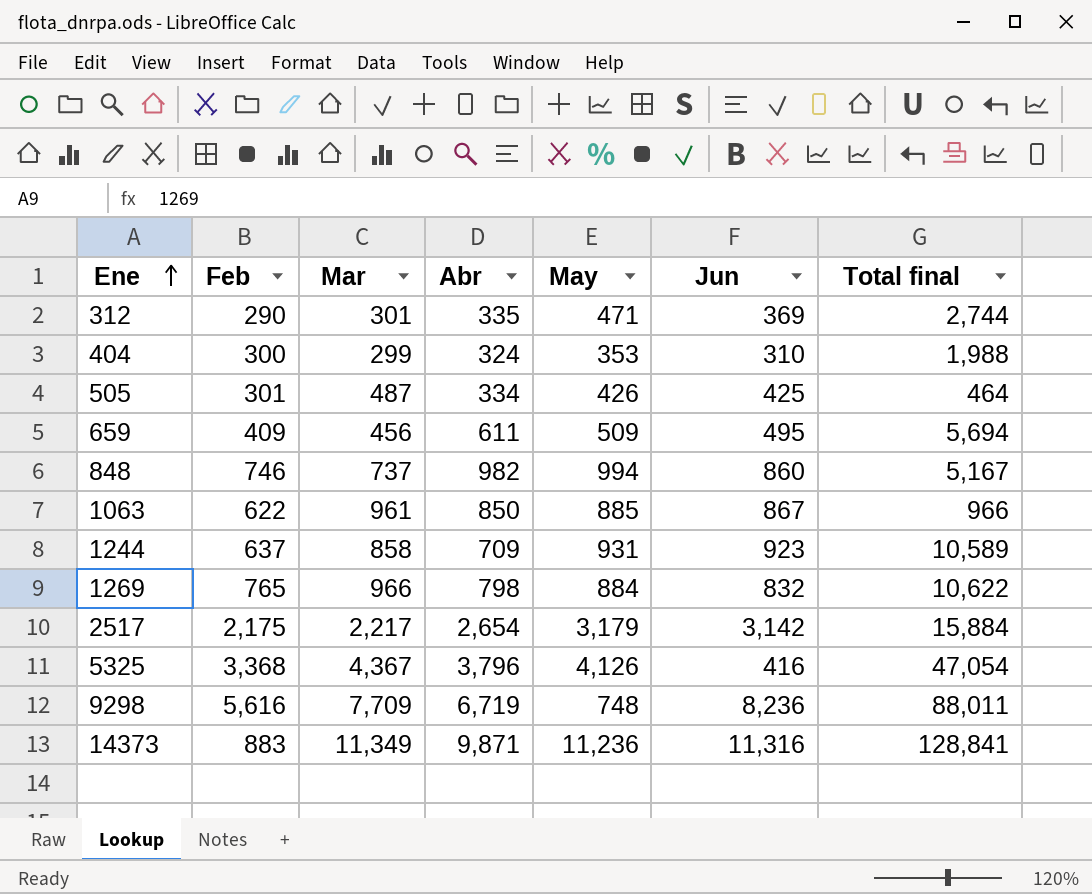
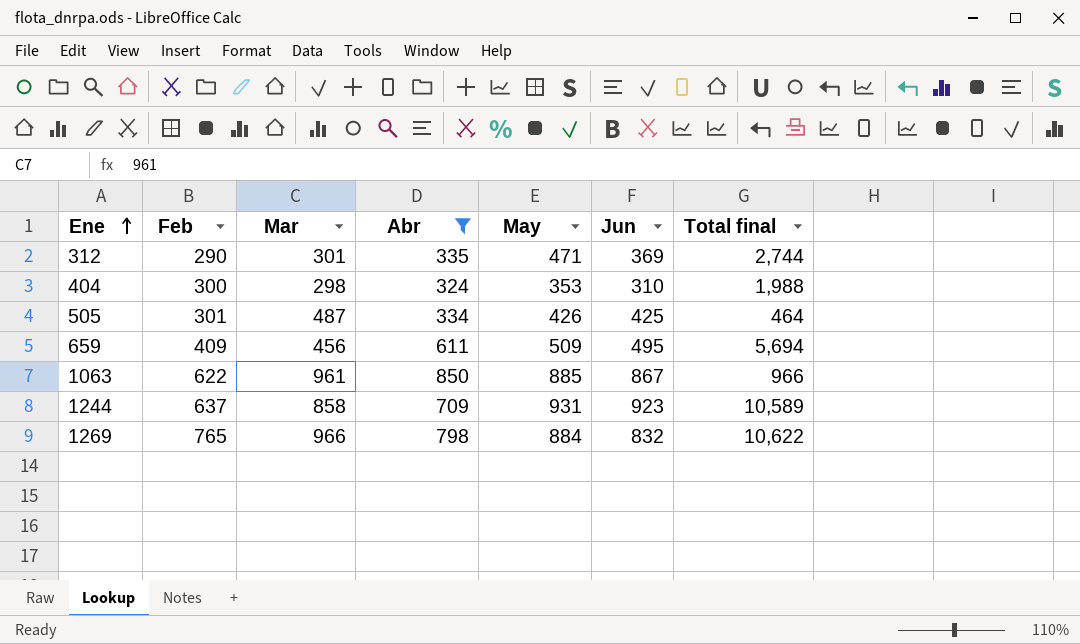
filter: none -> Abr <= 850
404 | Mar: 299 -> 298

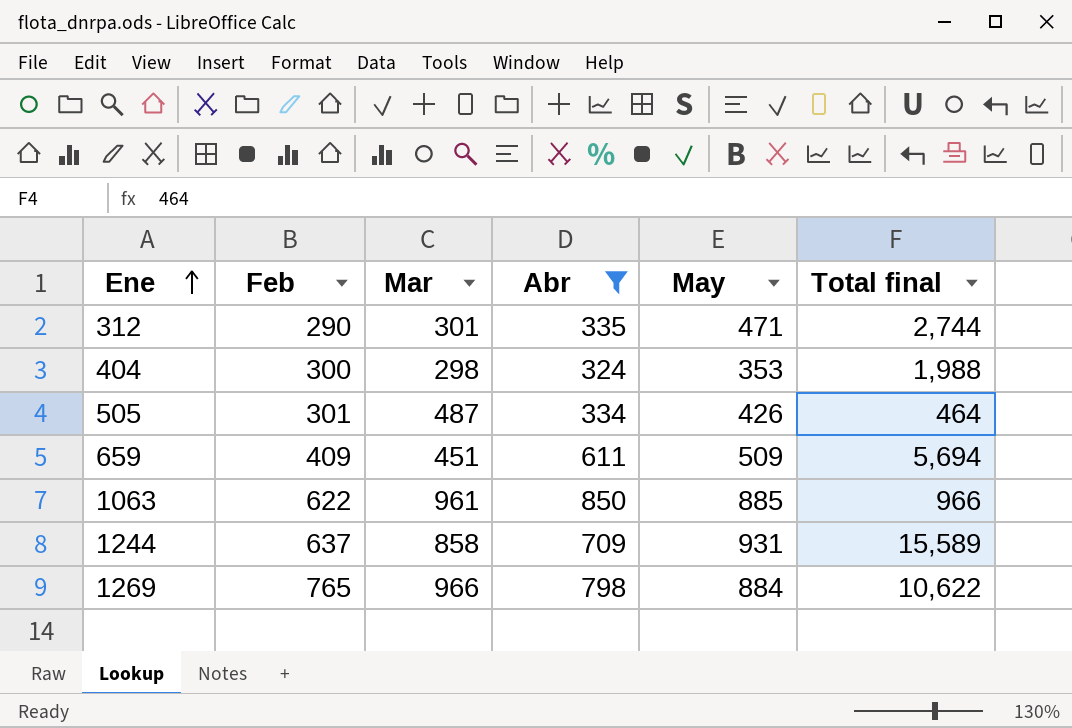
column Jun | position: 6 -> none
659 | Mar: 456 -> 451
1244 | Total final: 10,589 -> 15,589

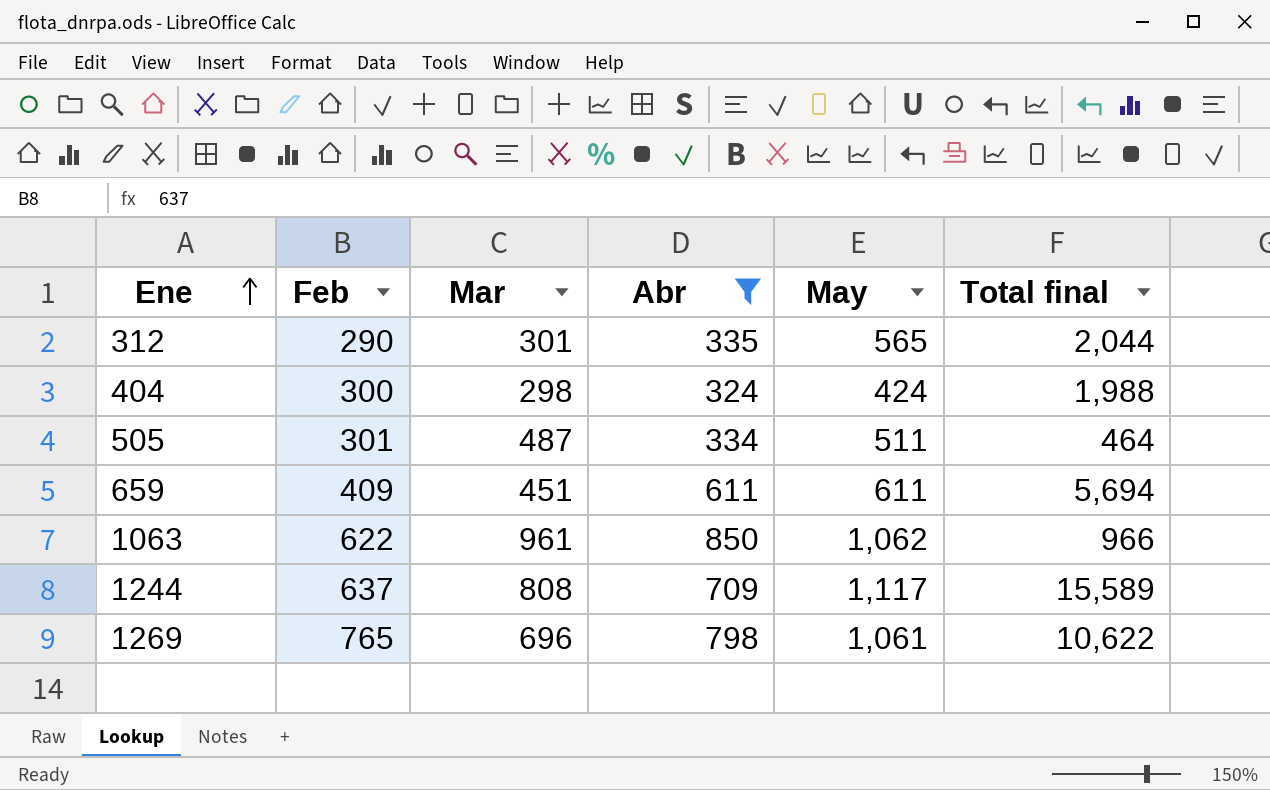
312 | May: 471 -> 565
312 | Total final: 2,744 -> 2,044
404 | May: 353 -> 424
505 | May: 426 -> 511
659 | May: 509 -> 611
1063 | May: 885 -> 1,062
1244 | Mar: 858 -> 808
1244 | May: 931 -> 1,117
1269 | Mar: 966 -> 696
1269 | May: 884 -> 1,061

